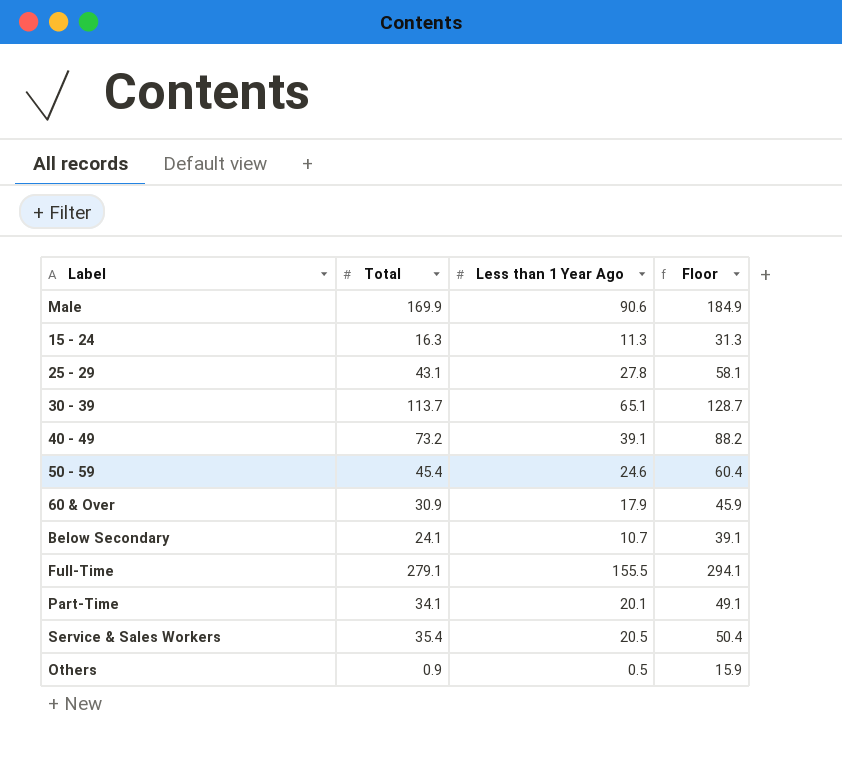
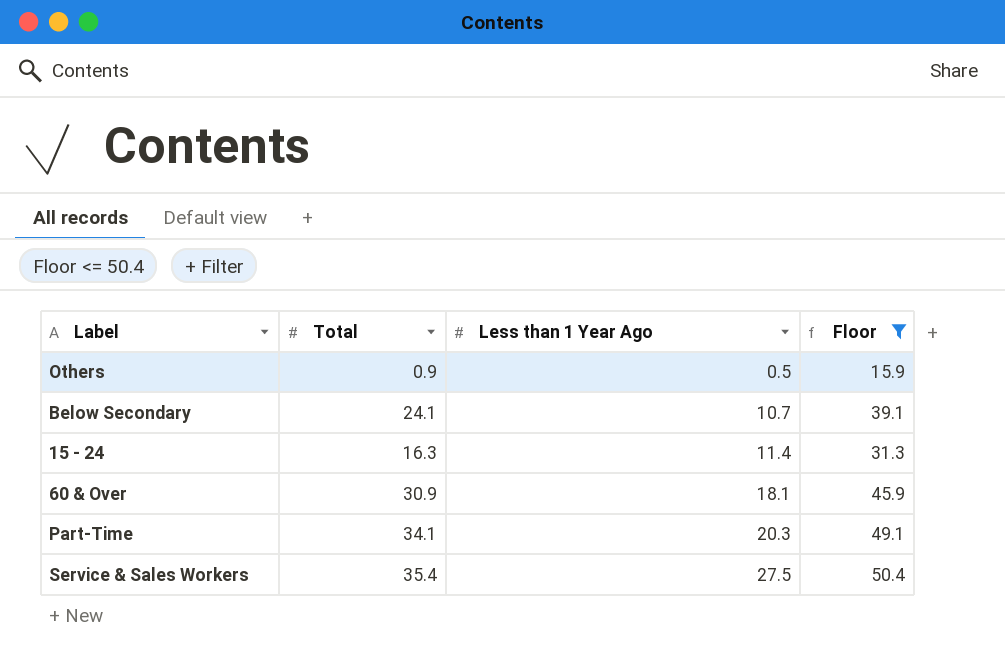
filter: none -> Floor <= 50.4
row order: none -> Less than 1 Year Ago ascending
15 - 24 | Less than 1 Year Ago: 11.3 -> 11.4
60 & Over | Less than 1 Year Ago: 17.9 -> 18.1
Part-Time | Less than 1 Year Ago: 20.1 -> 20.3
Service & Sales Workers | Less than 1 Year Ago: 20.5 -> 27.5

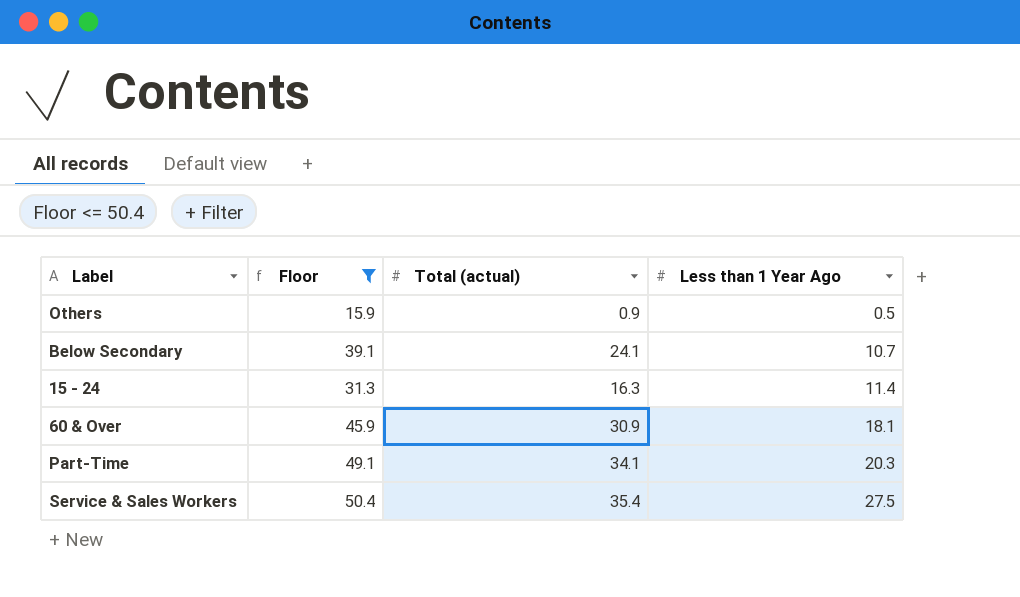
column Floor | position: 4 -> 2
column name: Total -> Total (actual)

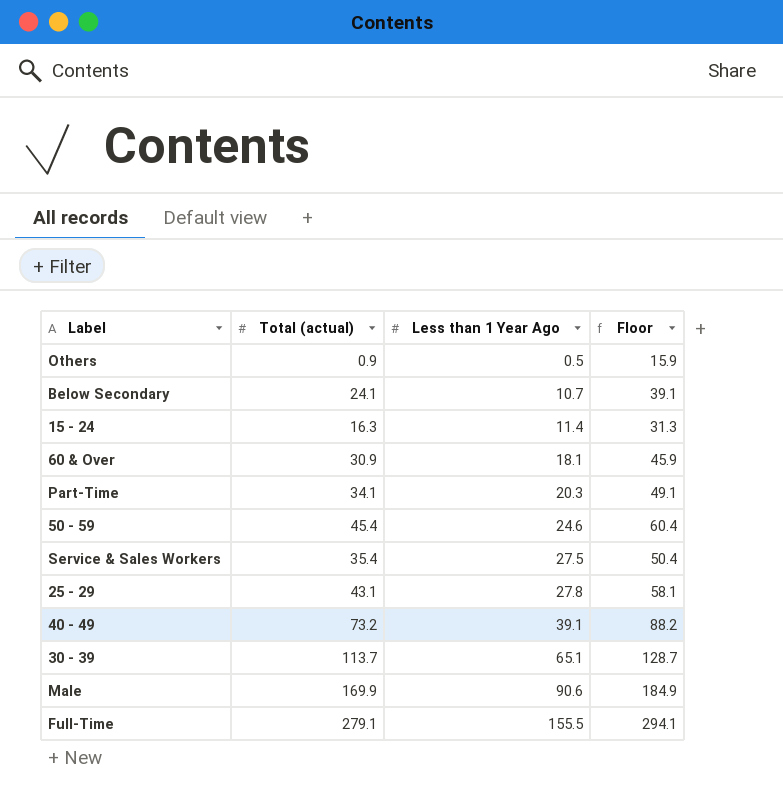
filter: Floor <= 50.4 -> none
column Floor | position: 2 -> 4

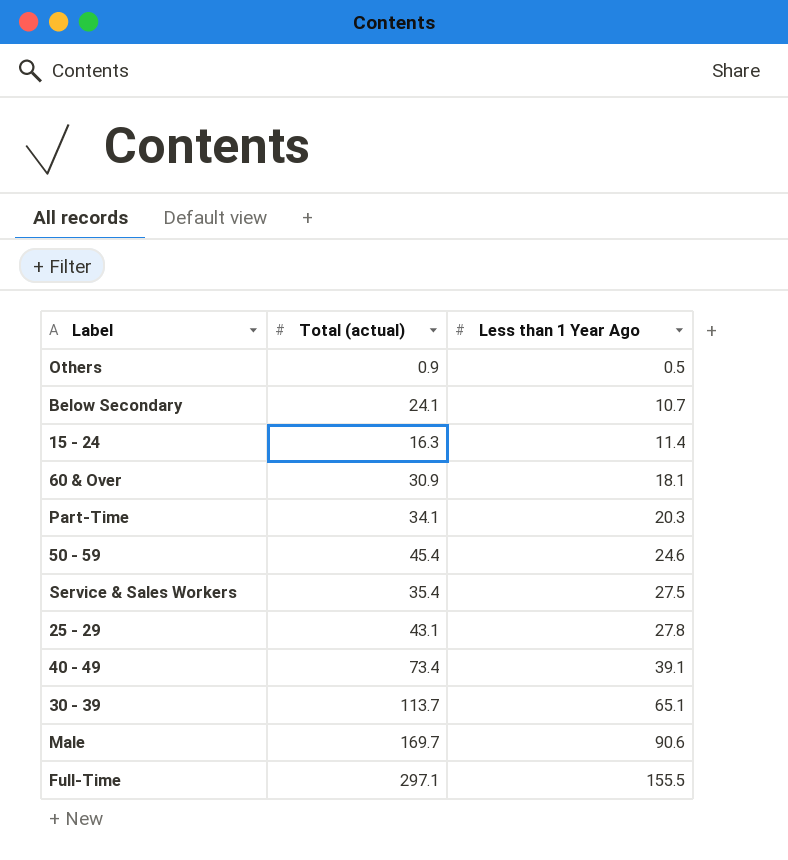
column Floor | formula: [Total (actual)] + 15 -> none
40 - 49 | Total (actual): 73.2 -> 73.4
Male | Total (actual): 169.9 -> 169.7
Full-Time | Total (actual): 279.1 -> 297.1

